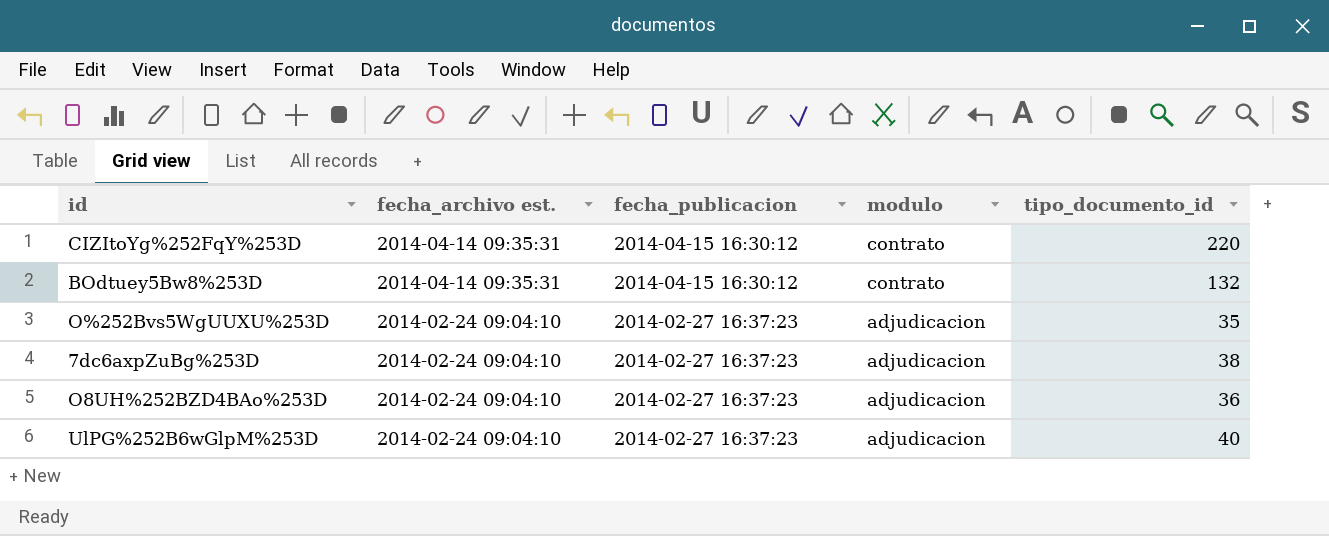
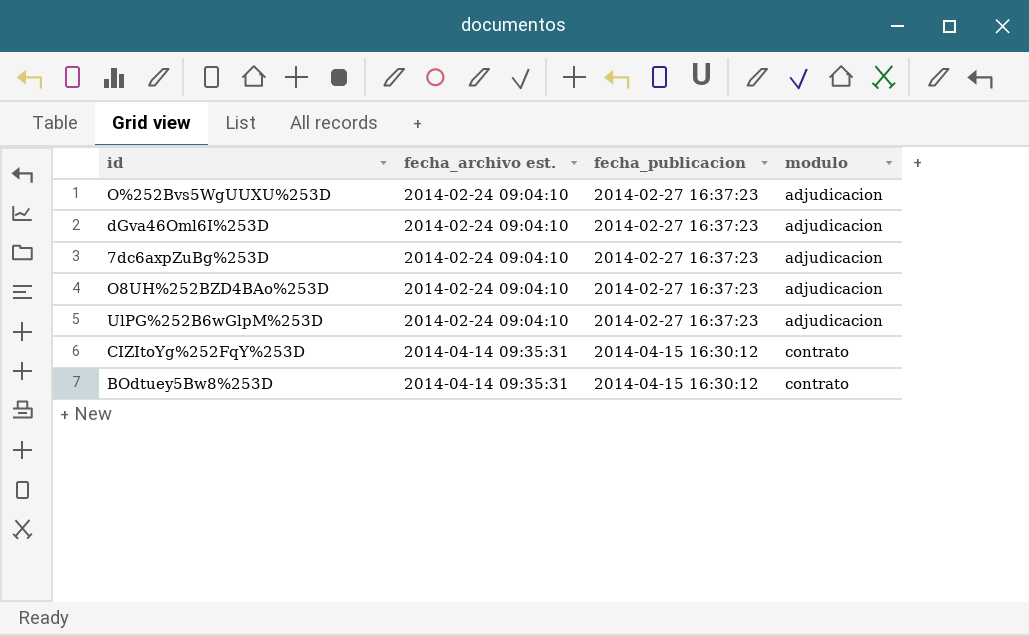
row order: fecha_archivo est. descending -> fecha_archivo est. ascending
column tipo_documento_id | position: 5 -> none
row dGva46Oml6I%253D: none -> 2014-02-24 09:04:10 | 2014-02-27 16:37:23 | adjudicacion

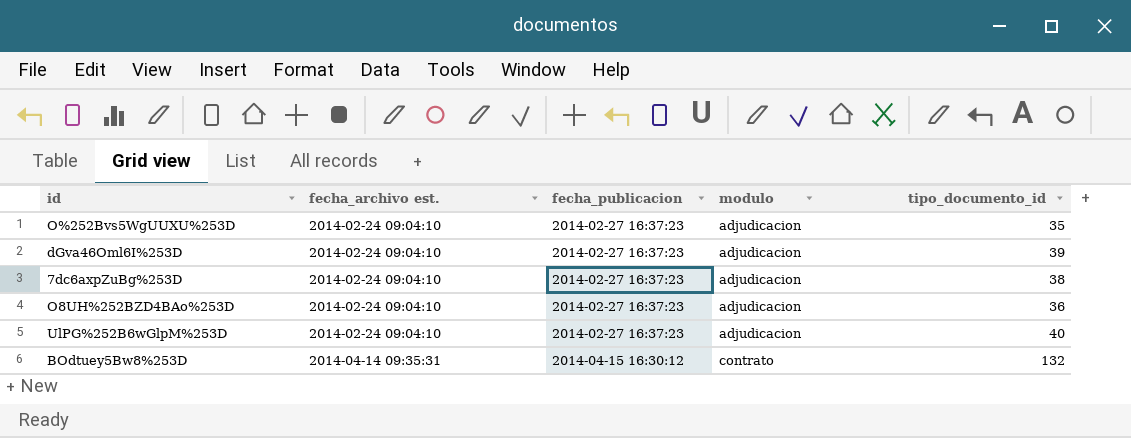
column tipo_documento_id | position: none -> 5
row CIZItoYg%252FqY%253D: 2014-04-14 09:35:31 | 2014-04-15 16:30:12 | contrato -> none

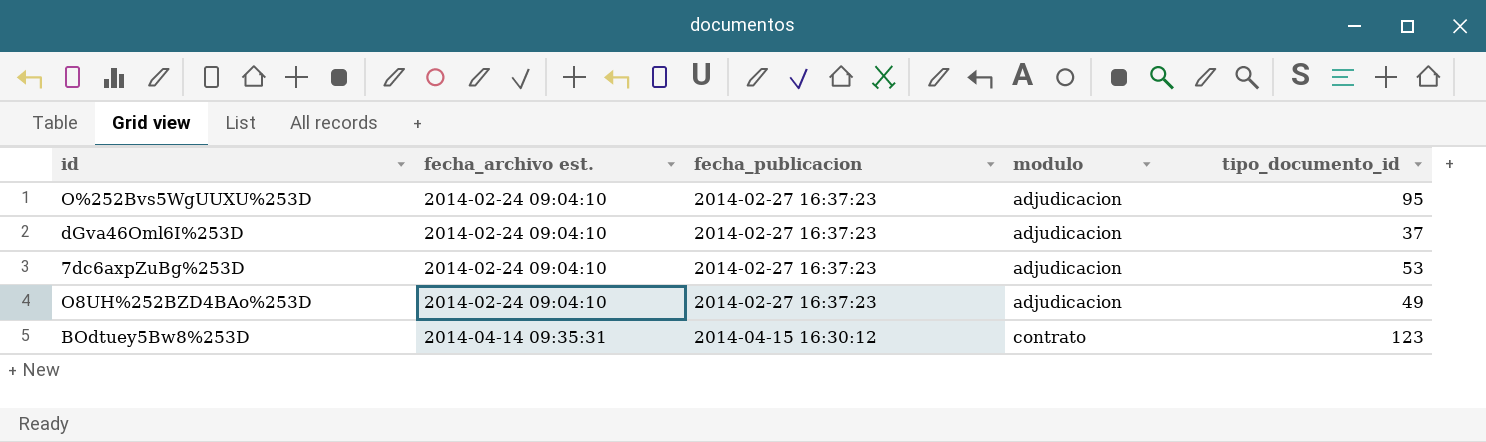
row UlPG%252B6wGlpM%253D: 2014-02-24 09:04:10 | 2014-02-27 16:37:23 | adjudicacion | 40 -> none
O%252Bvs5WgUUXU%253D | tipo_documento_id: 35 -> 95
dGva46Oml6I%253D | tipo_documento_id: 39 -> 37
7dc6axpZuBg%253D | tipo_documento_id: 38 -> 53
O8UH%252BZD4BAo%253D | tipo_documento_id: 36 -> 49
BOdtuey5Bw8%253D | tipo_documento_id: 132 -> 123

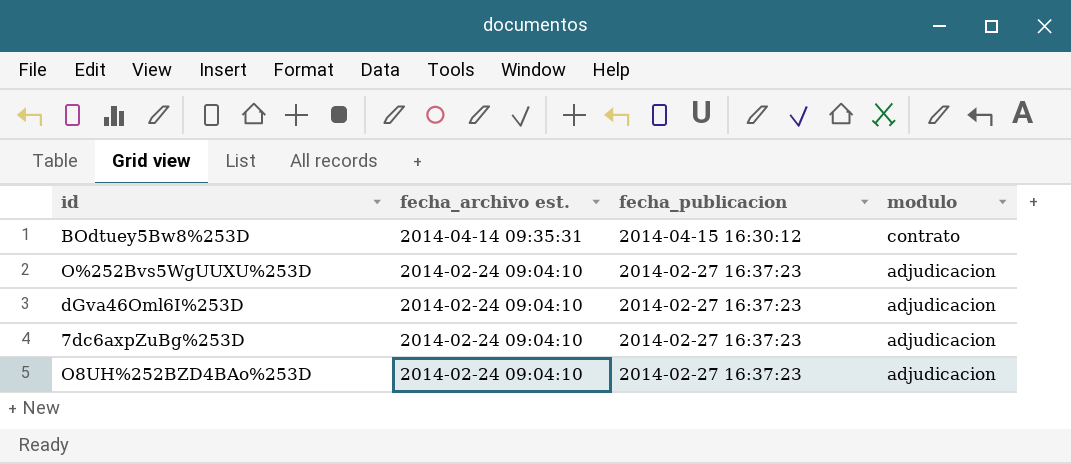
row order: fecha_archivo est. ascending -> fecha_archivo est. descending
column tipo_documento_id | position: 5 -> none

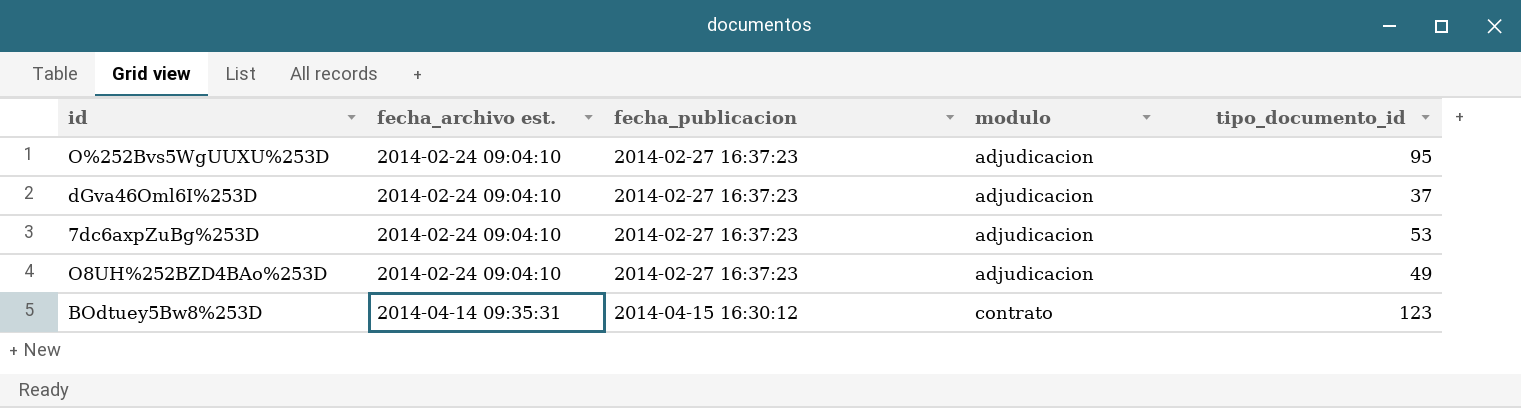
row order: fecha_archivo est. descending -> fecha_archivo est. ascending
column tipo_documento_id | position: none -> 5

